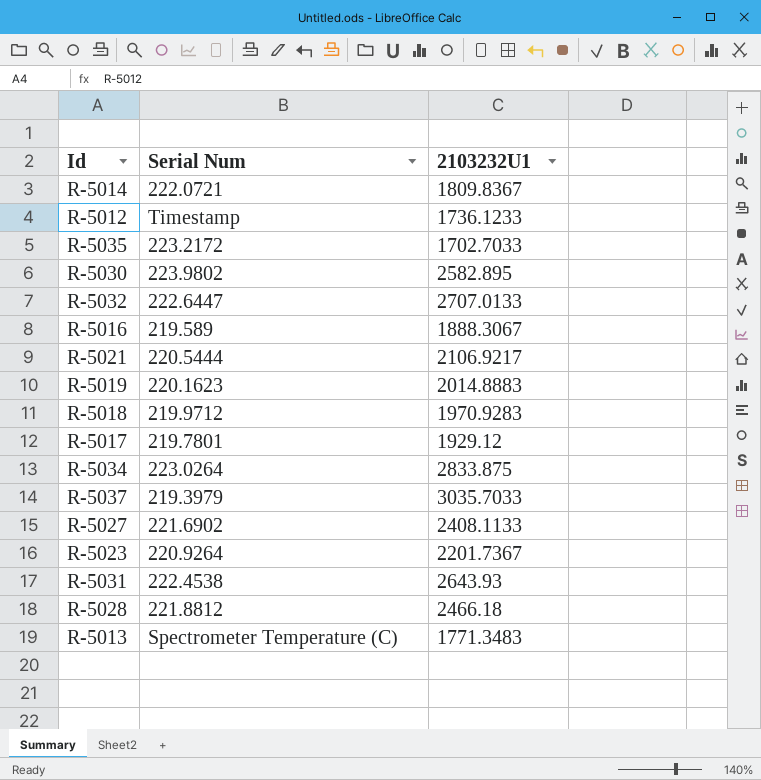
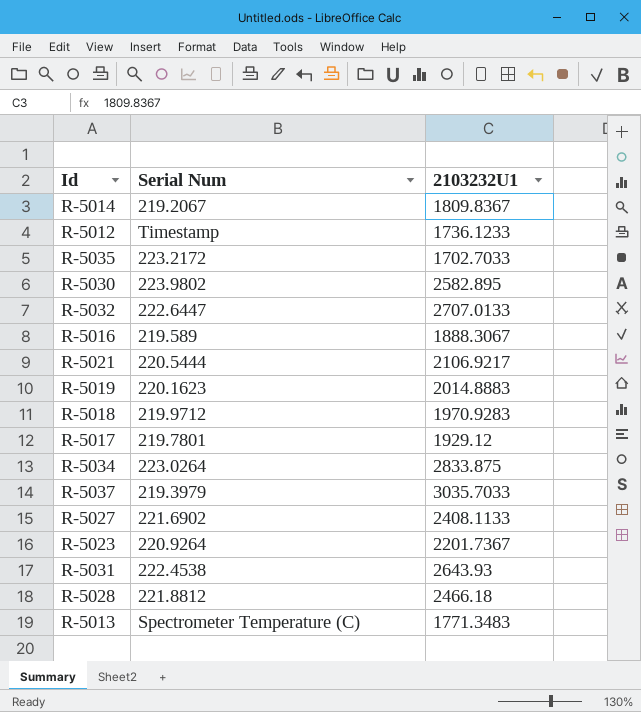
R-5014 | Serial Num: 222.0721 -> 219.2067

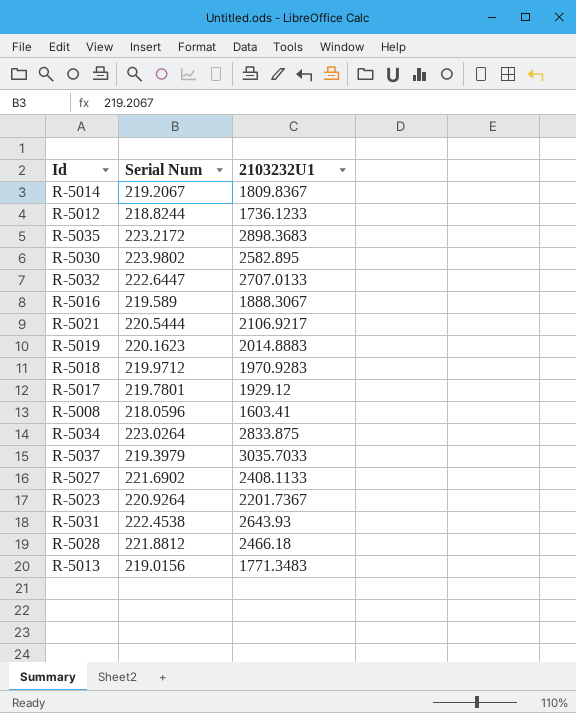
R-5012 | Serial Num: Timestamp -> 218.8244
R-5035 | 2103232U1: 1702.7033 -> 2898.3683
row R-5008: none -> 218.0596 | 1603.41
R-5013 | Serial Num: Spectrometer Temperature (C) -> 219.0156

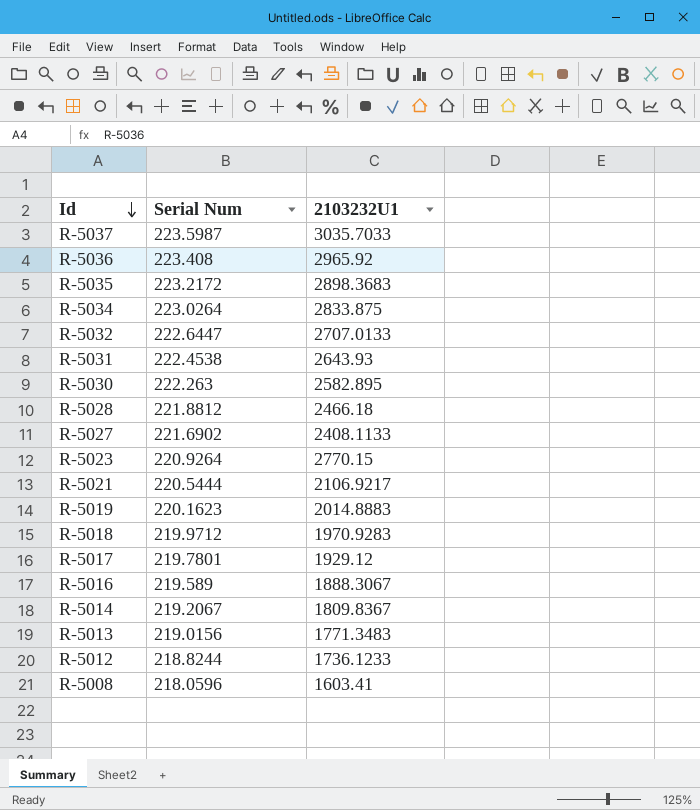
row order: none -> Id descending
R-5037 | Serial Num: 219.3979 -> 223.5987
row R-5036: none -> 223.408 | 2965.92
R-5030 | Serial Num: 223.9802 -> 222.263
R-5023 | 2103232U1: 2201.7367 -> 2770.15

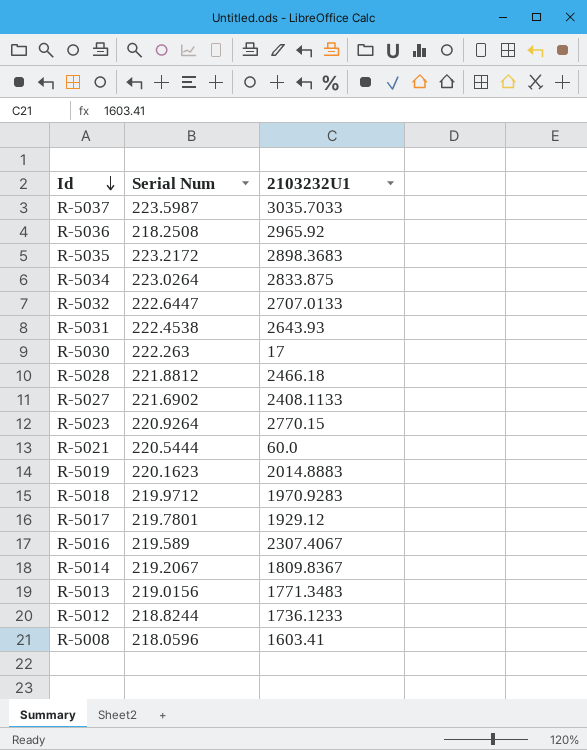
R-5036 | Serial Num: 223.408 -> 218.2508
R-5030 | 2103232U1: 2582.895 -> 17
R-5021 | 2103232U1: 2106.9217 -> 60.0
R-5016 | 2103232U1: 1888.3067 -> 2307.4067

